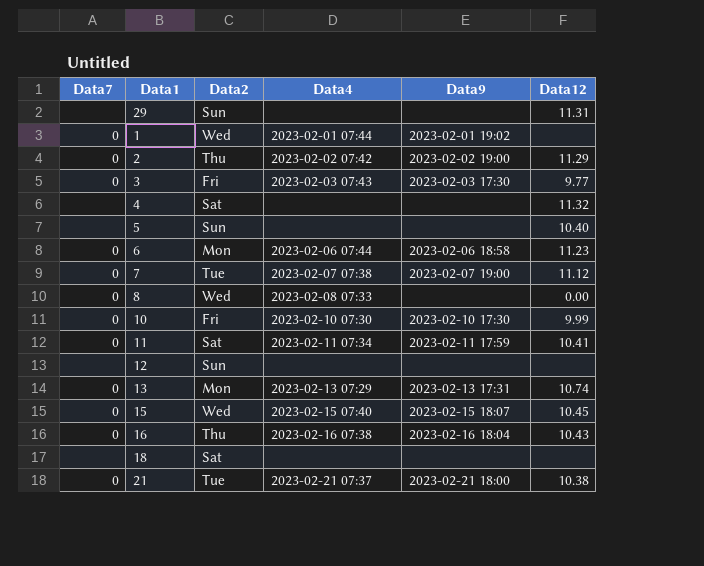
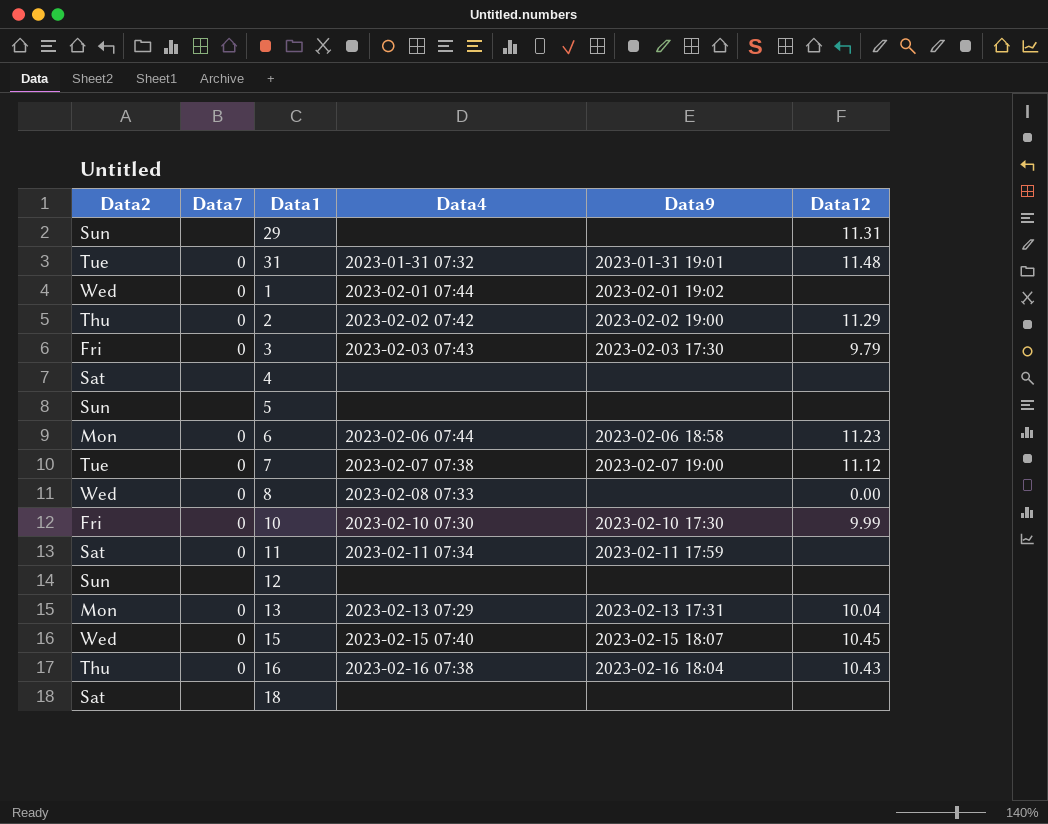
column Data2 | position: 3 -> 1
row 21: 0 | Tue | 2023-02-21 07:37 | 2023-02-21 18:00 | 10.38 -> none
row 31: none -> Tue | 0 | 2023-01-31 07:32 | 2023-01-31 19:01 | 11.48
3 | Data12: 9.77 -> 9.79
4 | Data12: 11.32 -> none
5 | Data12: 10.40 -> none
11 | Data12: 10.41 -> none
13 | Data12: 10.74 -> 10.04

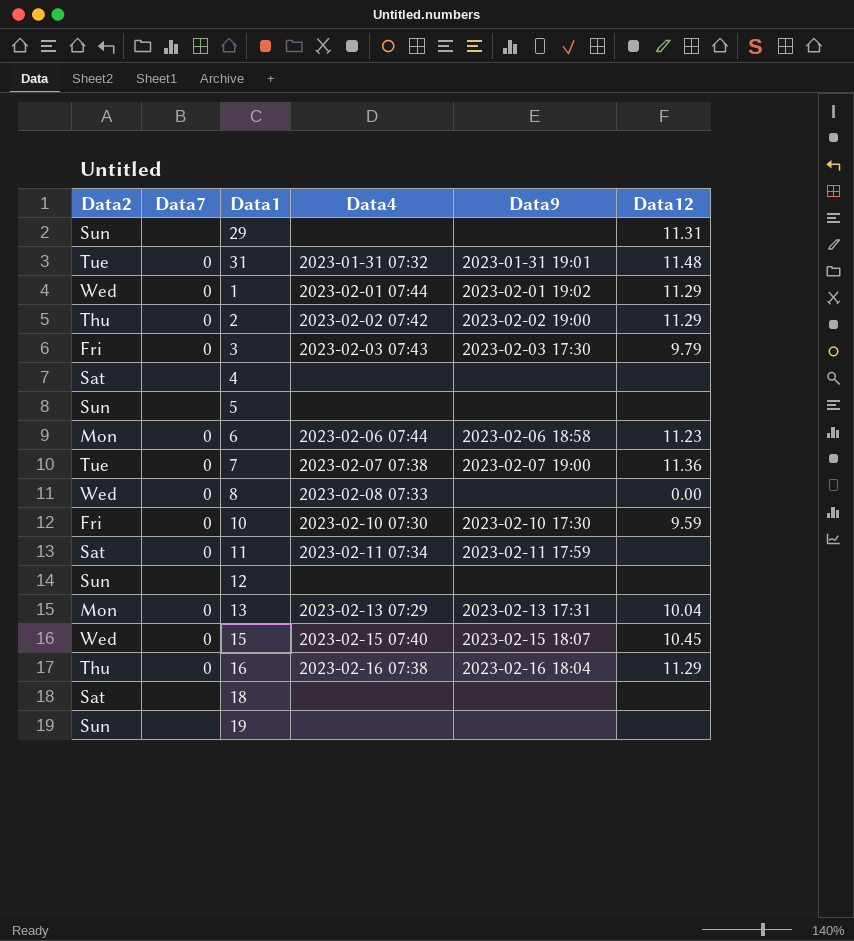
1 | Data12: none -> 11.29
7 | Data12: 11.12 -> 11.36
10 | Data12: 9.99 -> 9.59
16 | Data12: 10.43 -> 11.29
row 19: none -> Sun | none | none | none | none

